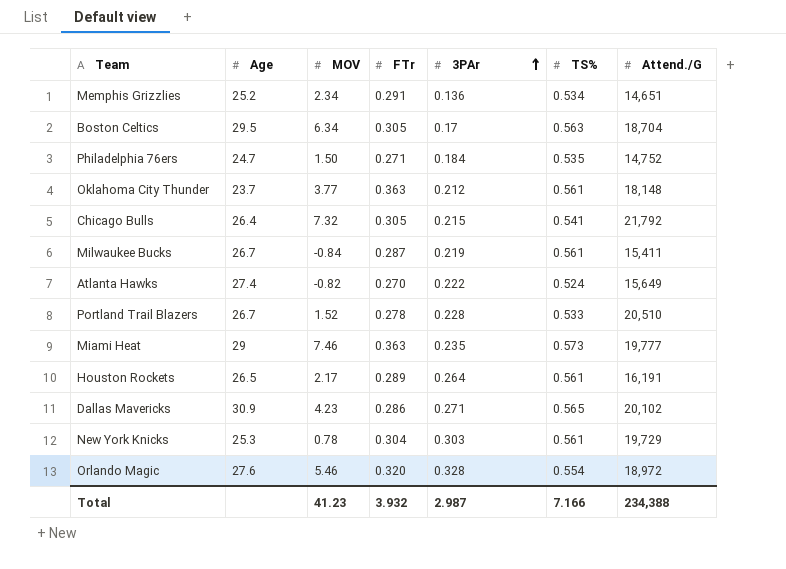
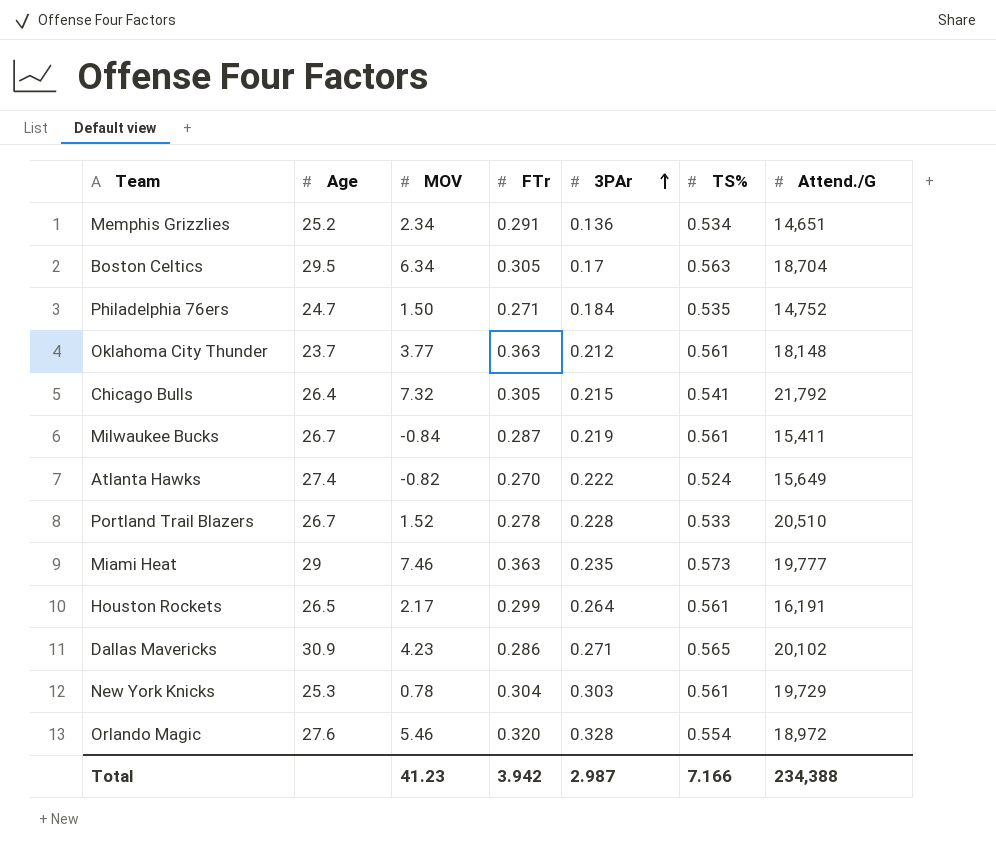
Houston Rockets | FTr: 0.289 -> 0.299
Total | FTr: 3.932 -> 3.942

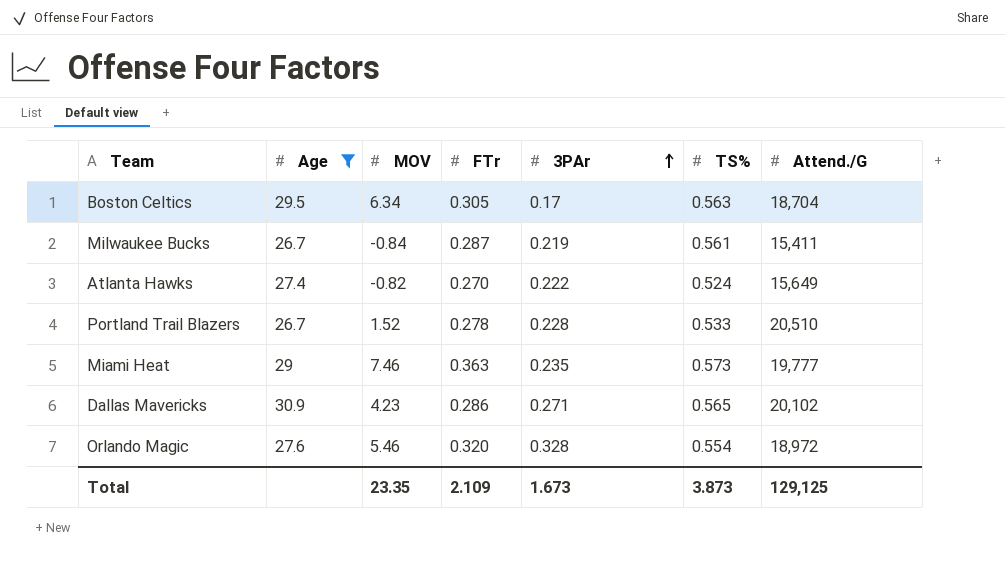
filter: none -> Age >= 26.7
Total | MOV: 41.23 -> 23.35
Total | FTr: 3.942 -> 2.109
Total | 3PAr: 2.987 -> 1.673
Total | TS%: 7.166 -> 3.873
Total | Attend./G: 234,388 -> 129,125

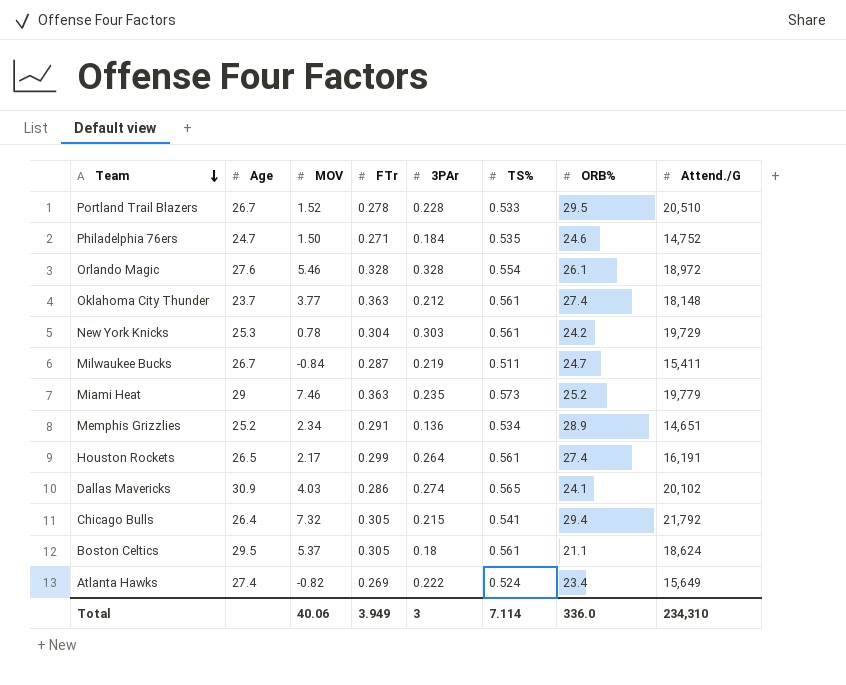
filter: Age >= 26.7 -> none
row order: 3PAr ascending -> Team descending
column ORB% | position: none -> 7
Orlando Magic | FTr: 0.320 -> 0.328
Milwaukee Bucks | TS%: 0.561 -> 0.511
Miami Heat | Attend./G: 19,777 -> 19,779
Dallas Mavericks | MOV: 4.23 -> 4.03
Dallas Mavericks | 3PAr: 0.271 -> 0.274
Boston Celtics | MOV: 6.34 -> 5.37
Boston Celtics | 3PAr: 0.17 -> 0.18
Boston Celtics | TS%: 0.563 -> 0.561
Boston Celtics | Attend./G: 18,704 -> 18,624
Atlanta Hawks | FTr: 0.270 -> 0.269
Total | MOV: 23.35 -> 40.06
Total | FTr: 2.109 -> 3.949
Total | 3PAr: 1.673 -> 3
Total | TS%: 3.873 -> 7.114
Total | Attend./G: 129,125 -> 234,310

